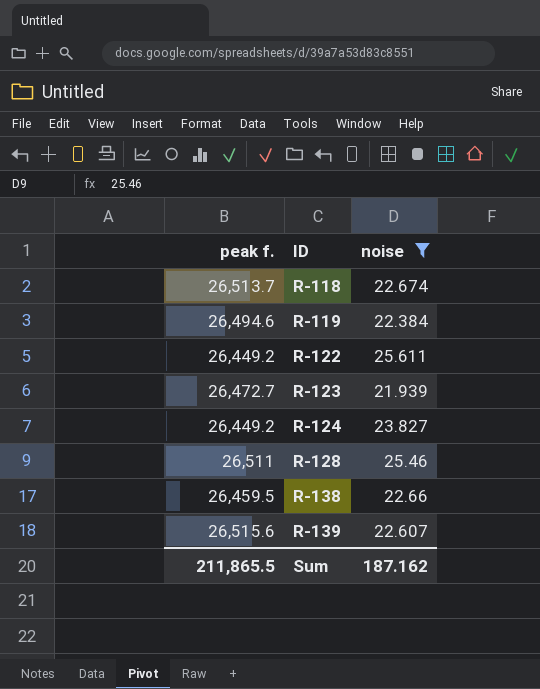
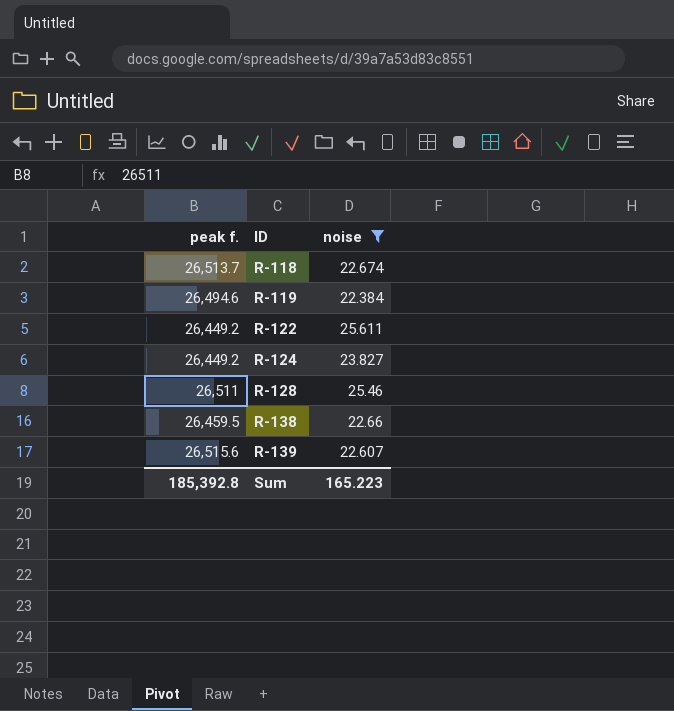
row R-123: 26,472.7 | 21.939 -> none
Sum | peak f.: 211,865.5 -> 185,392.8
Sum | noise: 187.162 -> 165.223

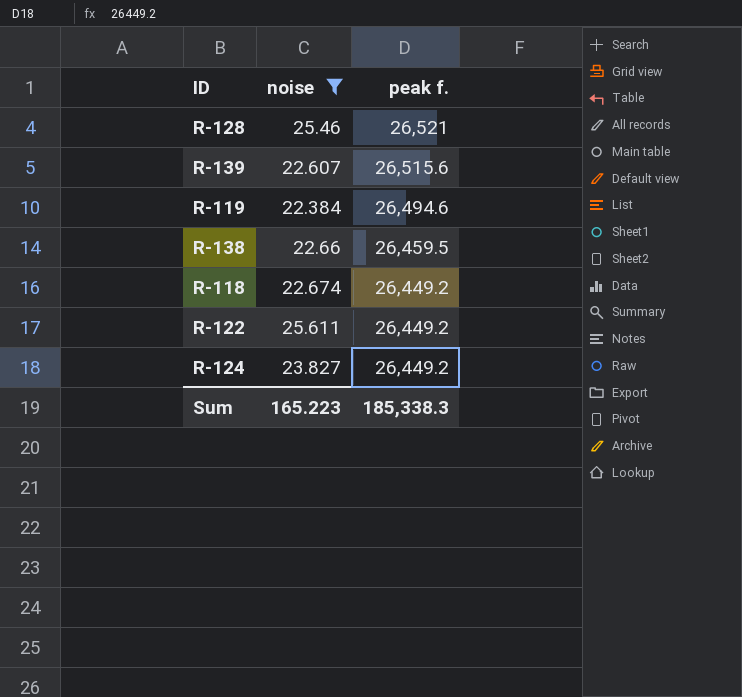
row order: ID ascending -> peak f. descending
column peak f. | position: 1 -> 3
R-128 | peak f.: 26,511 -> 26,521
R-118 | peak f.: 26,513.7 -> 26,449.2
Sum | peak f.: 185,392.8 -> 185,338.3

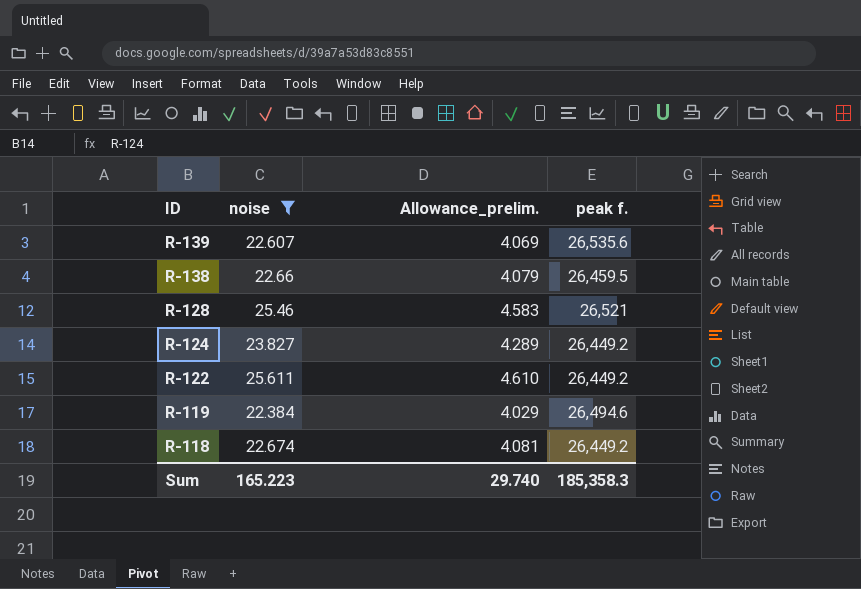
row order: peak f. descending -> ID descending
column Allowance_prelim. | formula: none -> [noise] * 0.18
R-139 | peak f.: 26,515.6 -> 26,535.6
Sum | peak f.: 185,338.3 -> 185,358.3

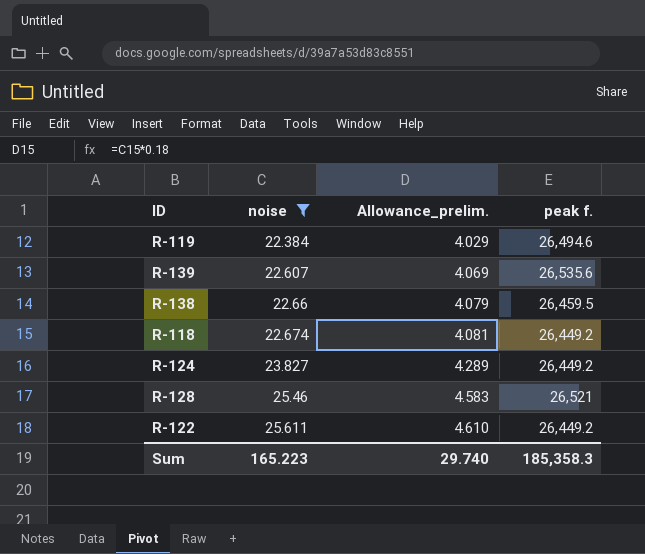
row order: ID descending -> noise ascending

